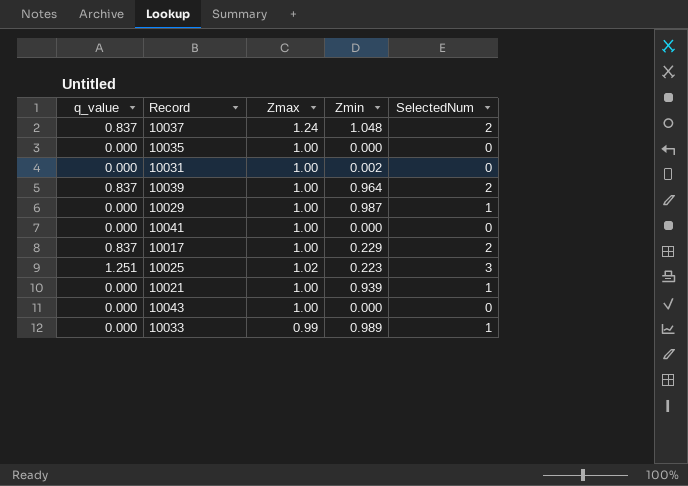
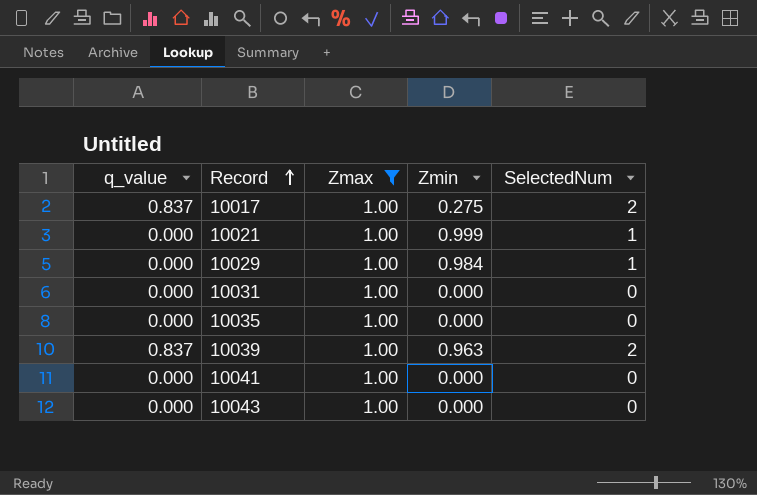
filter: none -> Zmax = 1.00
row order: none -> Record ascending
10017 | Zmin: 0.229 -> 0.275
10021 | Zmin: 0.939 -> 0.999
10029 | Zmin: 0.987 -> 0.984
10031 | Zmin: 0.002 -> 0.000
10039 | Zmin: 0.964 -> 0.963

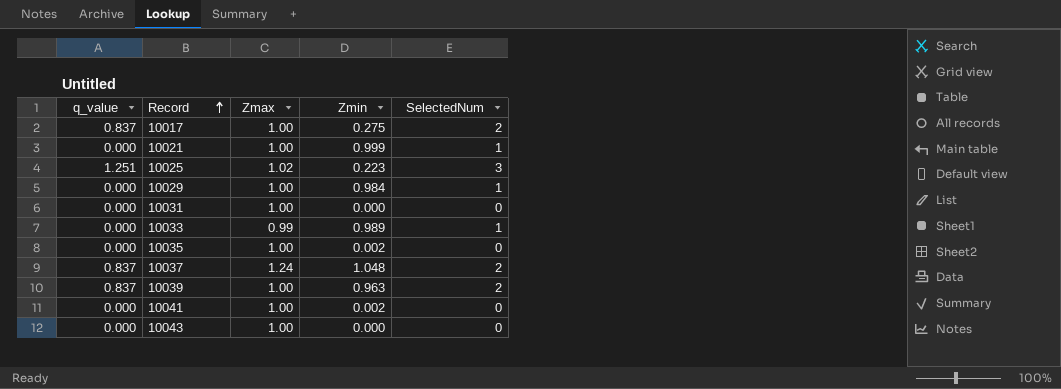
filter: Zmax = 1.00 -> none
10035 | Zmin: 0.000 -> 0.002
10041 | Zmin: 0.000 -> 0.002

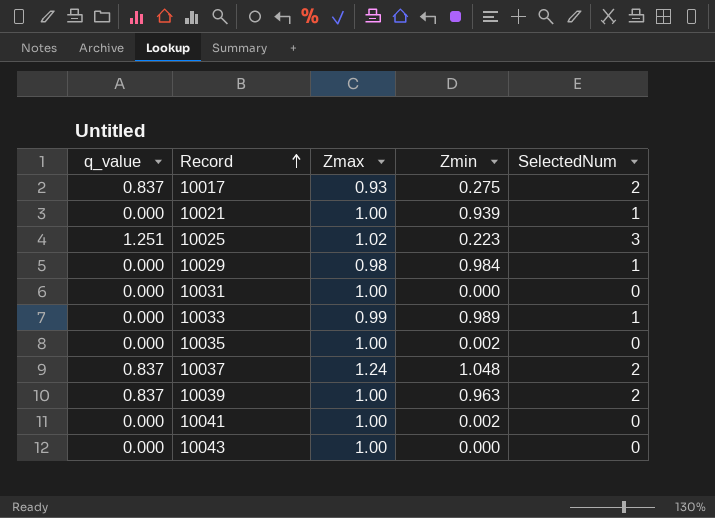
10017 | Zmax: 1.00 -> 0.93
10021 | Zmin: 0.999 -> 0.939
10029 | Zmax: 1.00 -> 0.98

